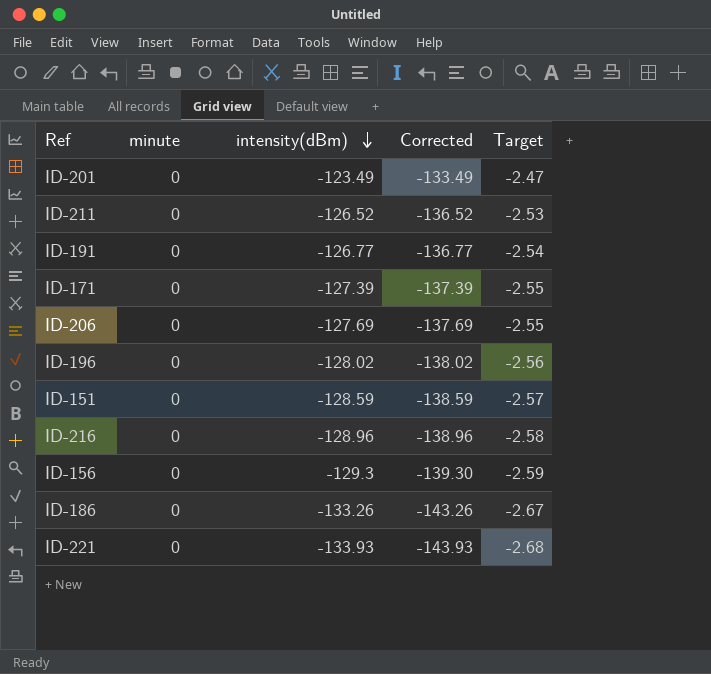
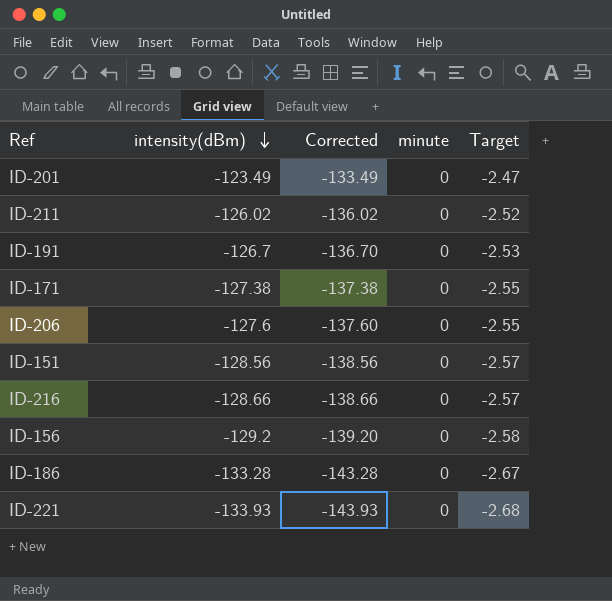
column minute | position: 2 -> 4
row ID-196: 0 | -128.02 | -138.02 | -2.56 -> none
ID-211 | intensity(dBm): -126.52 -> -126.02
ID-211 | Corrected: -136.52 -> -136.02
ID-211 | Target: -2.53 -> -2.52
ID-191 | intensity(dBm): -126.77 -> -126.7
ID-191 | Corrected: -136.77 -> -136.70
ID-191 | Target: -2.54 -> -2.53
ID-171 | intensity(dBm): -127.39 -> -127.38
ID-171 | Corrected: -137.39 -> -137.38
ID-206 | intensity(dBm): -127.69 -> -127.6
ID-206 | Corrected: -137.69 -> -137.60
ID-151 | intensity(dBm): -128.59 -> -128.56
ID-151 | Corrected: -138.59 -> -138.56
ID-216 | intensity(dBm): -128.96 -> -128.66
ID-216 | Corrected: -138.96 -> -138.66
ID-216 | Target: -2.58 -> -2.57
ID-156 | intensity(dBm): -129.3 -> -129.2
ID-156 | Corrected: -139.30 -> -139.20
ID-156 | Target: -2.59 -> -2.58
ID-186 | intensity(dBm): -133.26 -> -133.28
ID-186 | Corrected: -143.26 -> -143.28

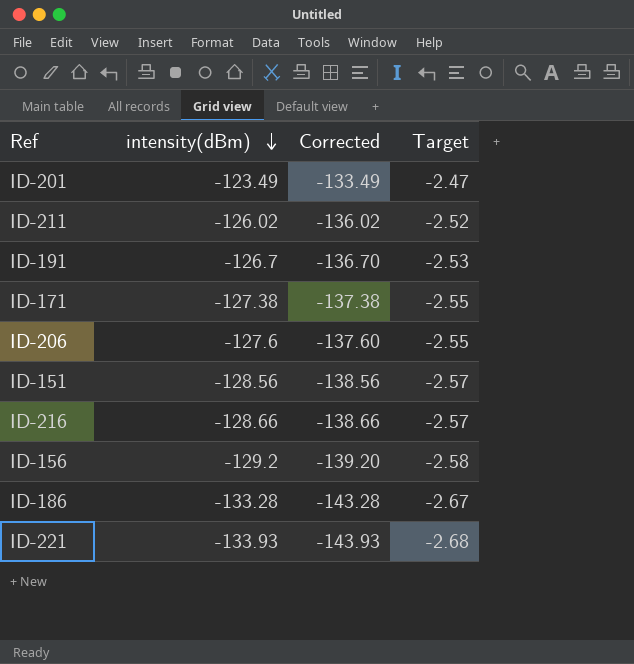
column minute | position: 4 -> none

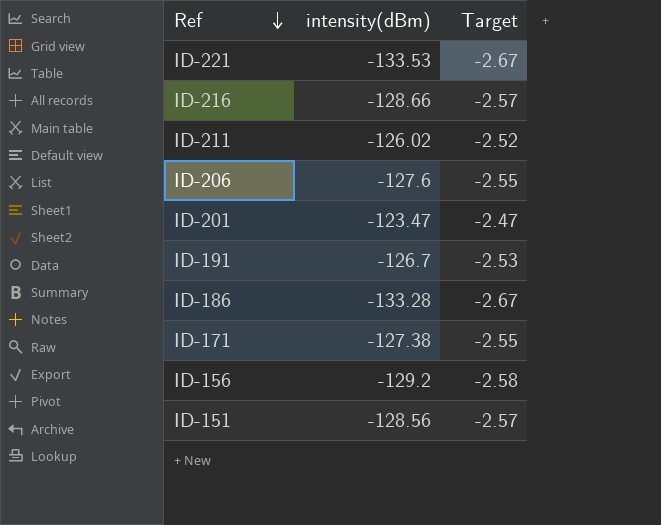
row order: intensity(dBm) descending -> Ref descending
column Corrected | formula: [intensity(dBm)] - 10 -> none
ID-221 | intensity(dBm): -133.93 -> -133.53
ID-221 | Target: -2.68 -> -2.67
ID-201 | intensity(dBm): -123.49 -> -123.47

